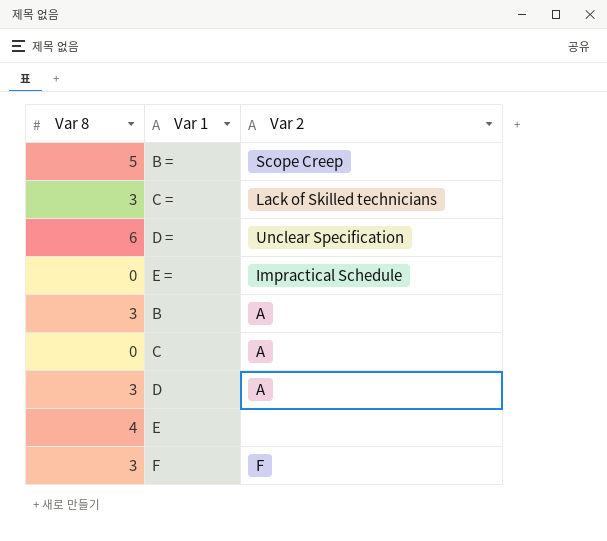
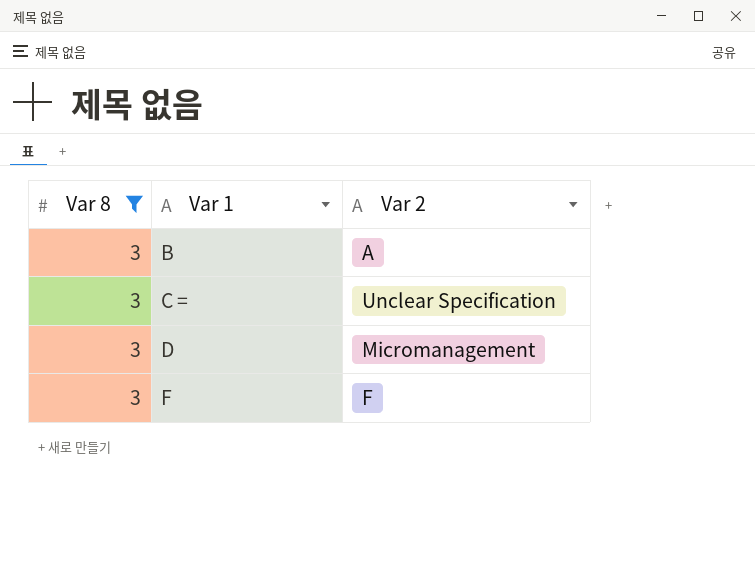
filter: none -> Var 8 = 3
row order: none -> Var 1 ascending
C = | Var 2: Lack of Skilled technicians -> Unclear Specification
D | Var 2: A -> Micromanagement

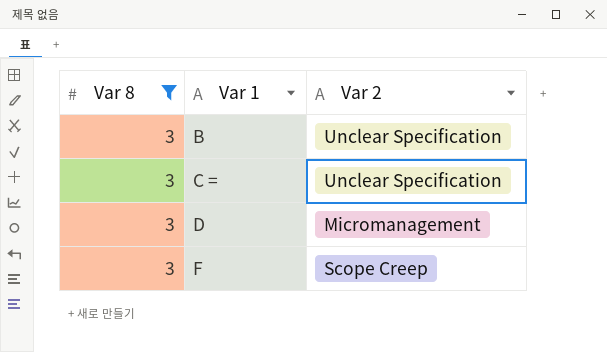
B | Var 2: A -> Unclear Specification
F | Var 2: F -> Scope Creep

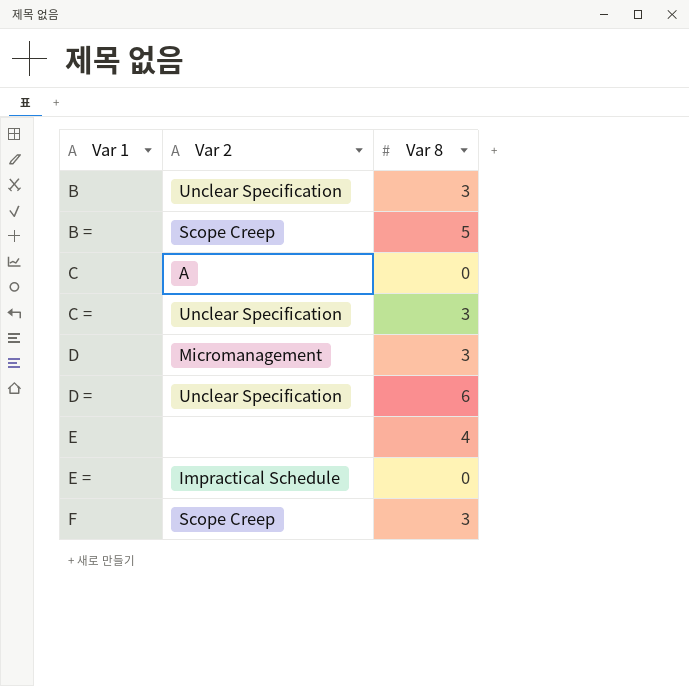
filter: Var 8 = 3 -> none
column Var 8 | position: 1 -> 3

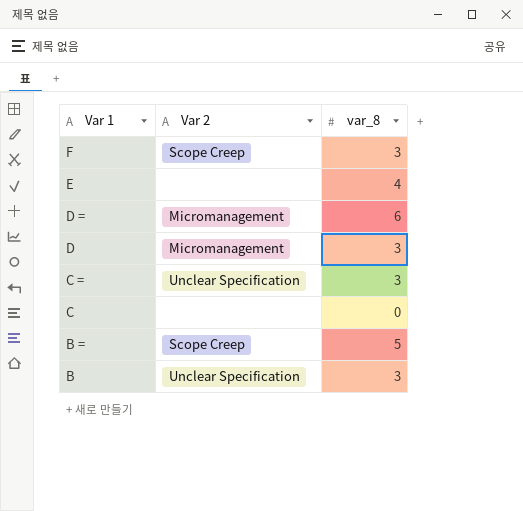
row order: Var 1 ascending -> Var 1 descending
column name: Var 8 -> var_8
row E =: Impractical Schedule | 0 -> none
D = | Var 2: Unclear Specification -> Micromanagement
C | Var 2: A -> none

